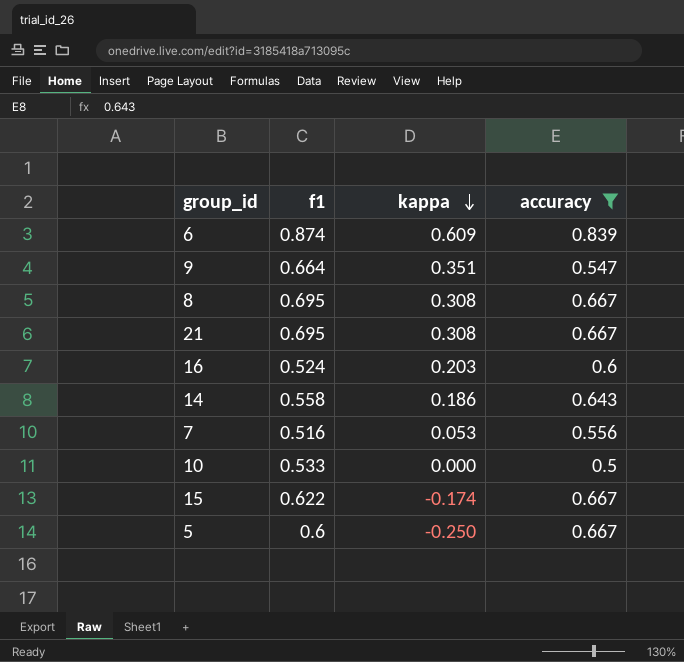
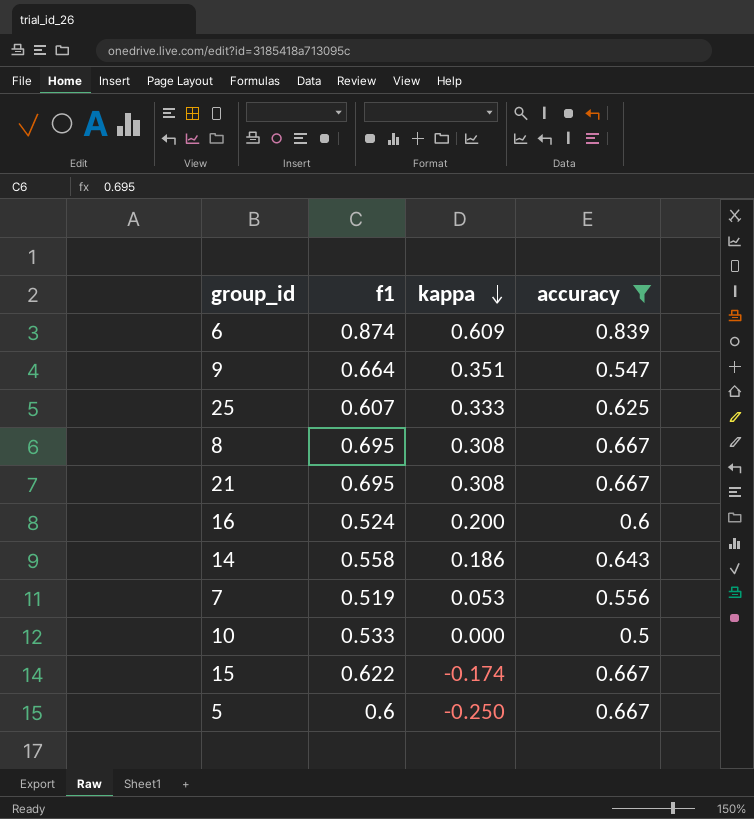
row 25: none -> 0.607 | 0.333 | 0.625
16 | kappa: 0.203 -> 0.200
7 | f1: 0.516 -> 0.519

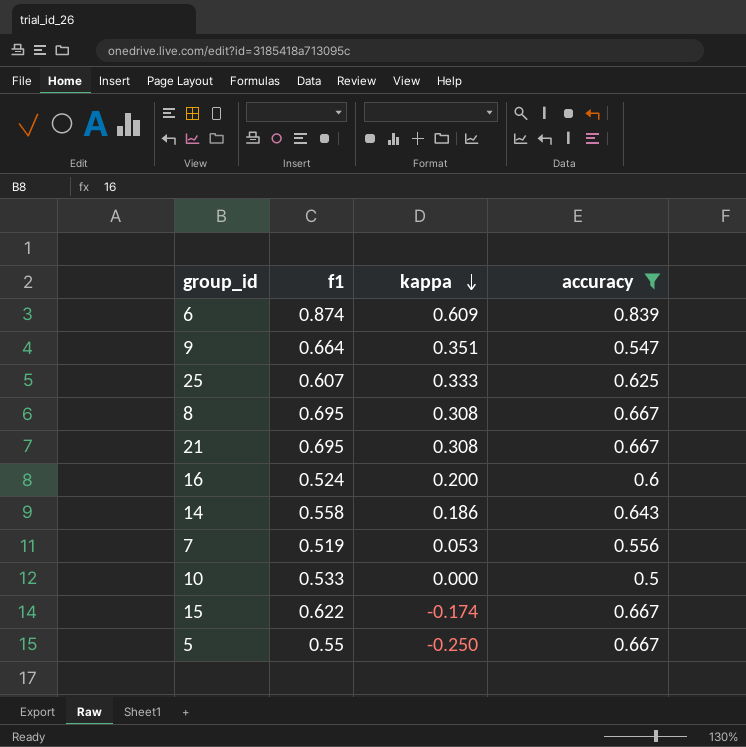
5 | f1: 0.6 -> 0.55

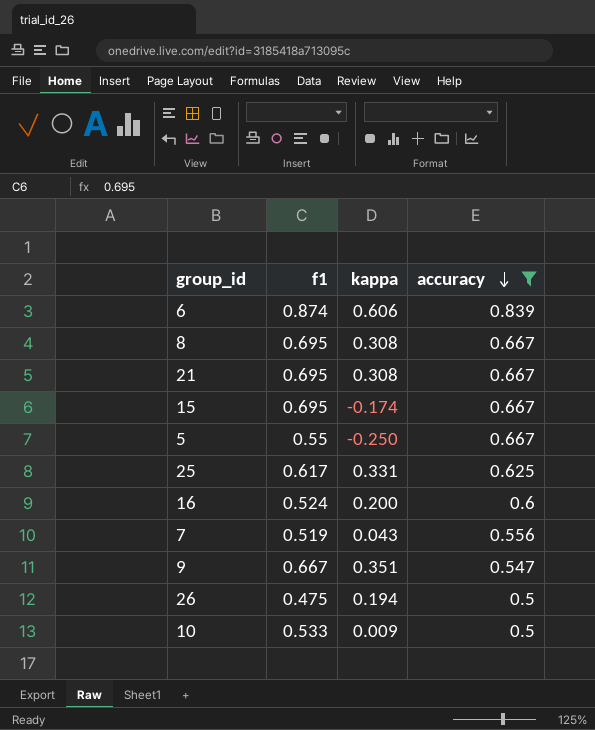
row order: kappa descending -> accuracy descending
row 14: 0.558 | 0.186 | 0.643 -> none
6 | kappa: 0.609 -> 0.606
15 | f1: 0.622 -> 0.695
25 | f1: 0.607 -> 0.617
25 | kappa: 0.333 -> 0.331
7 | kappa: 0.053 -> 0.043
9 | f1: 0.664 -> 0.667
row 26: none -> 0.475 | 0.194 | 0.5
10 | kappa: 0.000 -> 0.009

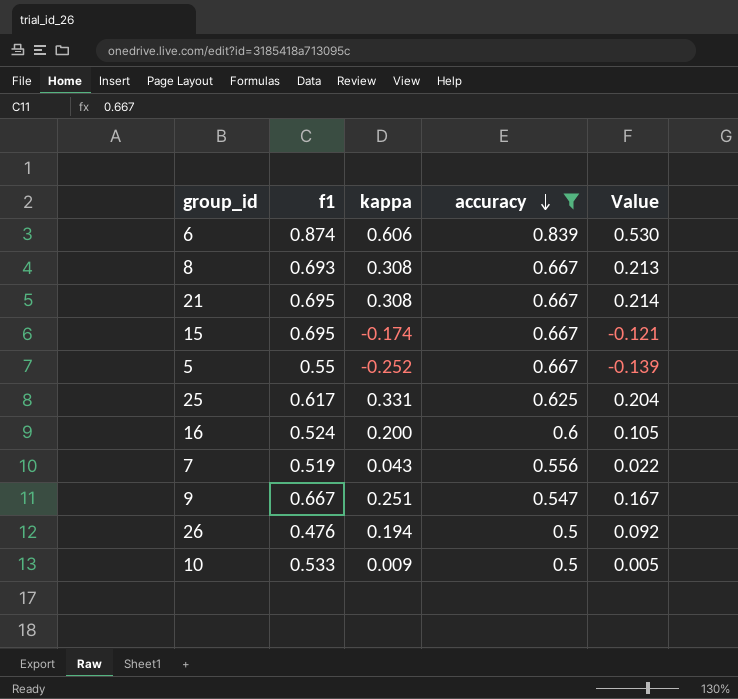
column Value | formula: none -> [f1] * [kappa]
8 | f1: 0.695 -> 0.693
5 | kappa: -0.250 -> -0.252
9 | kappa: 0.351 -> 0.251
26 | f1: 0.475 -> 0.476

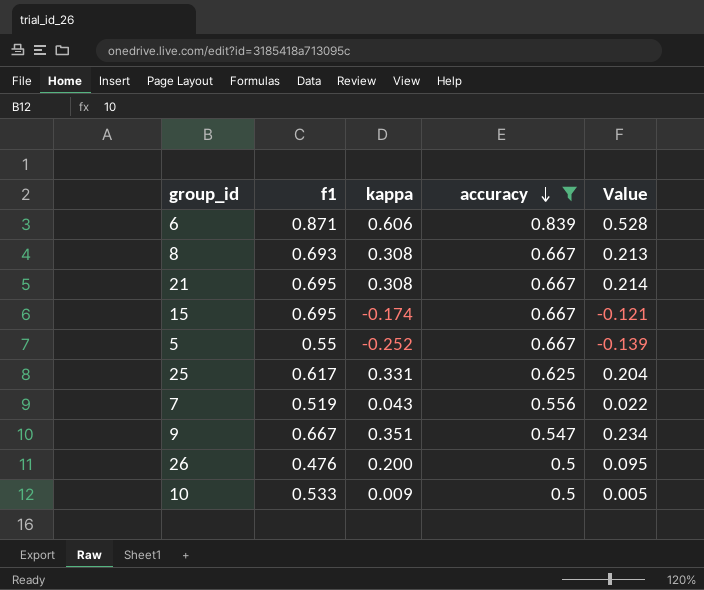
row 16: 0.524 | 0.200 | 0.6 | 0.105 -> none
6 | f1: 0.874 -> 0.871
6 | Value: 0.530 -> 0.528
9 | kappa: 0.251 -> 0.351
9 | Value: 0.167 -> 0.234
26 | kappa: 0.194 -> 0.200
26 | Value: 0.092 -> 0.095

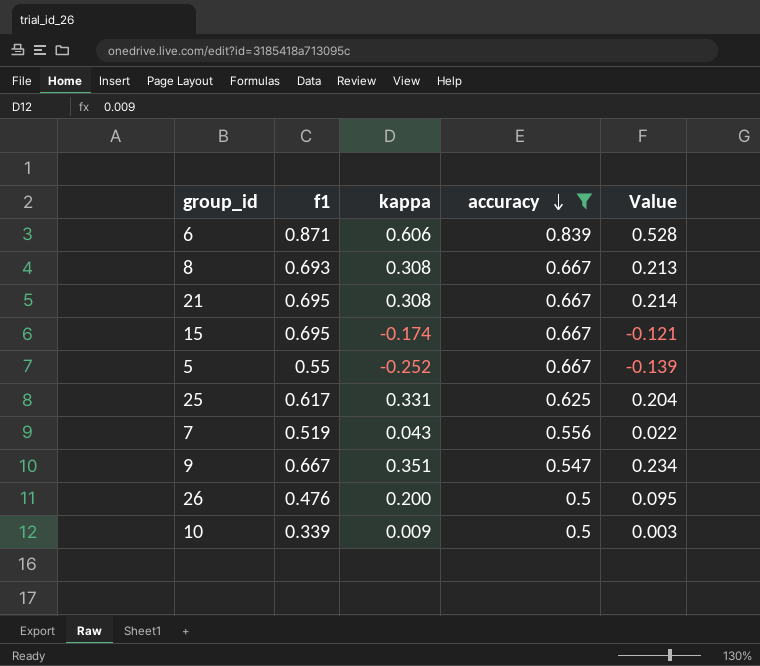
10 | f1: 0.533 -> 0.339
10 | Value: 0.005 -> 0.003

